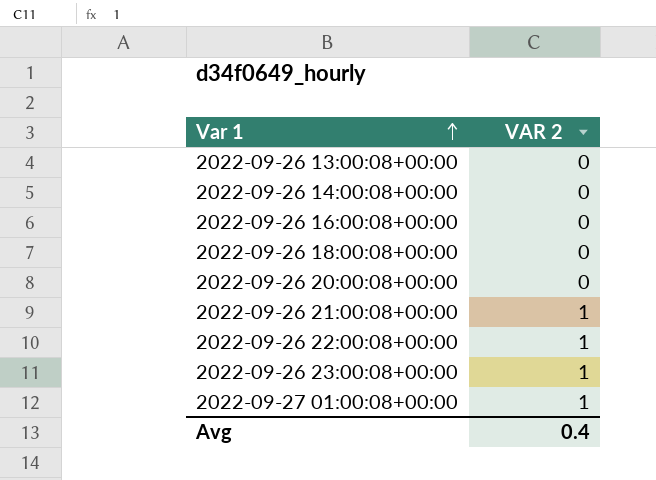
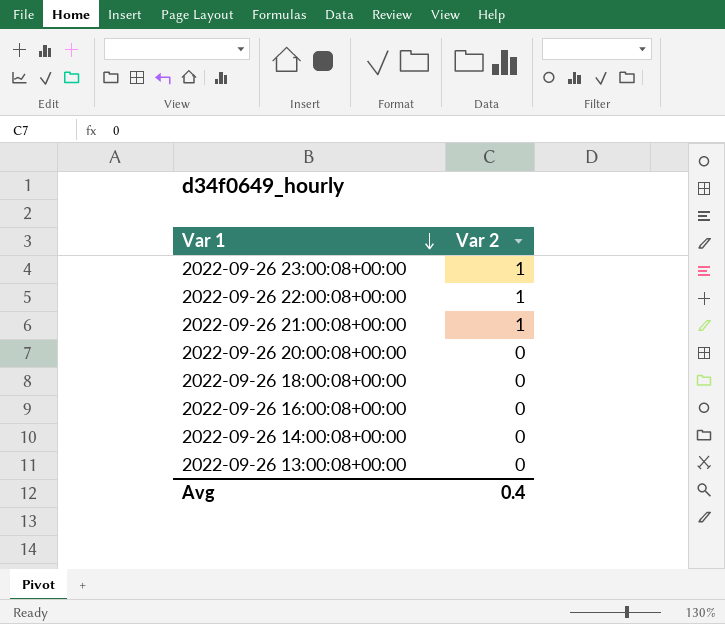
row order: Var 1 ascending -> Var 1 descending
column name: VAR 2 -> Var 2
row 2022-09-27 01:00:08+00:00: 1 -> none

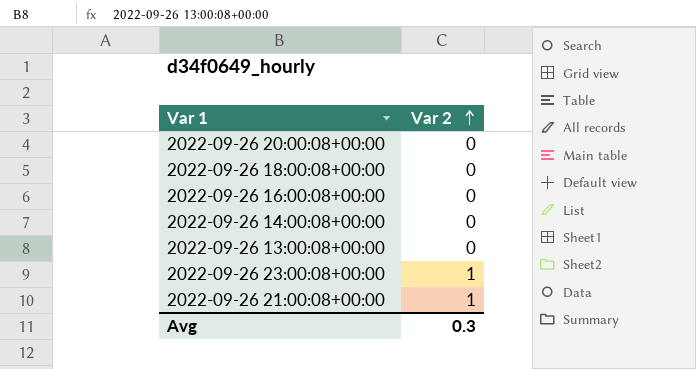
row order: Var 1 descending -> Var 2 ascending
row 2022-09-26 22:00:08+00:00: 1 -> none
Avg | Var 2: 0.4 -> 0.3

